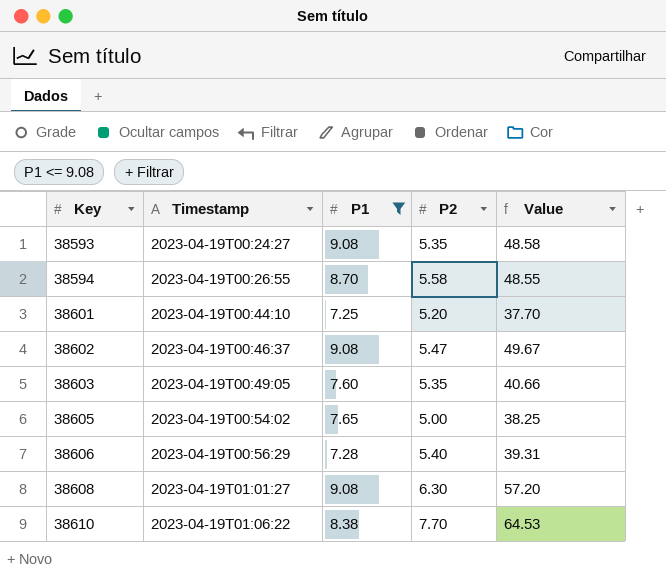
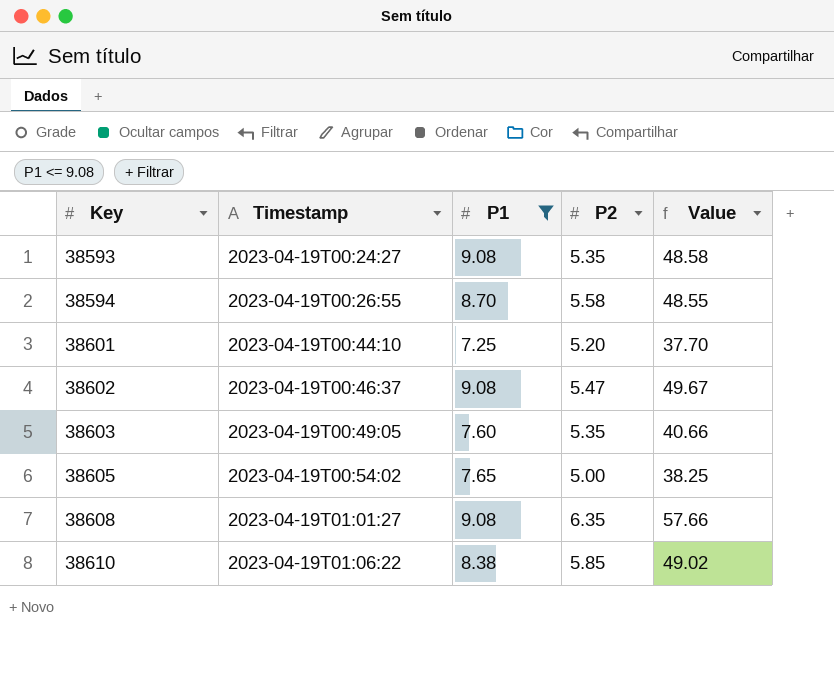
row 38606: 2023-04-19T00:56:29 | 7.28 | 5.40 | 39.31 -> none
38608 | P2: 6.30 -> 6.35
38608 | Value: 57.20 -> 57.66
38610 | P2: 7.70 -> 5.85
38610 | Value: 64.53 -> 49.02

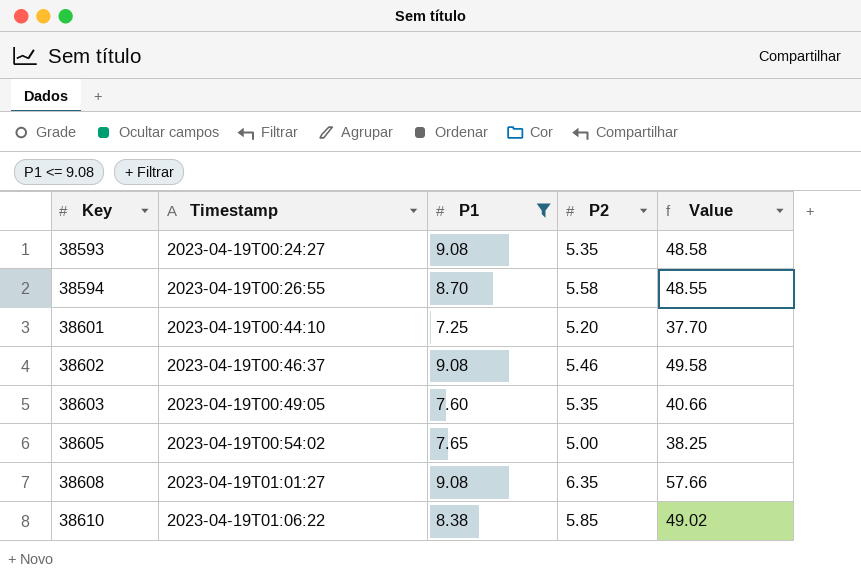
38602 | P2: 5.47 -> 5.46
38602 | Value: 49.67 -> 49.58

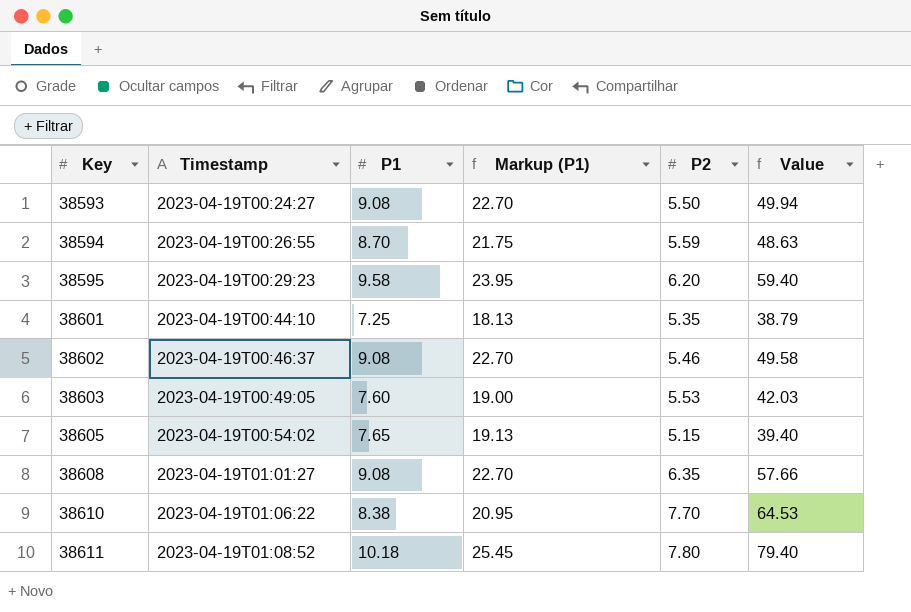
filter: P1 <= 9.08 -> none
column Markup (P1) | formula: none -> [P1] * 2.5
38593 | P2: 5.35 -> 5.50
38593 | Value: 48.58 -> 49.94
38594 | P2: 5.58 -> 5.59
38594 | Value: 48.55 -> 48.63
38601 | P2: 5.20 -> 5.35
38601 | Value: 37.70 -> 38.79
38603 | P2: 5.35 -> 5.53
38603 | Value: 40.66 -> 42.03
38605 | P2: 5.00 -> 5.15
38605 | Value: 38.25 -> 39.40
38610 | P2: 5.85 -> 7.70
38610 | Value: 49.02 -> 64.53

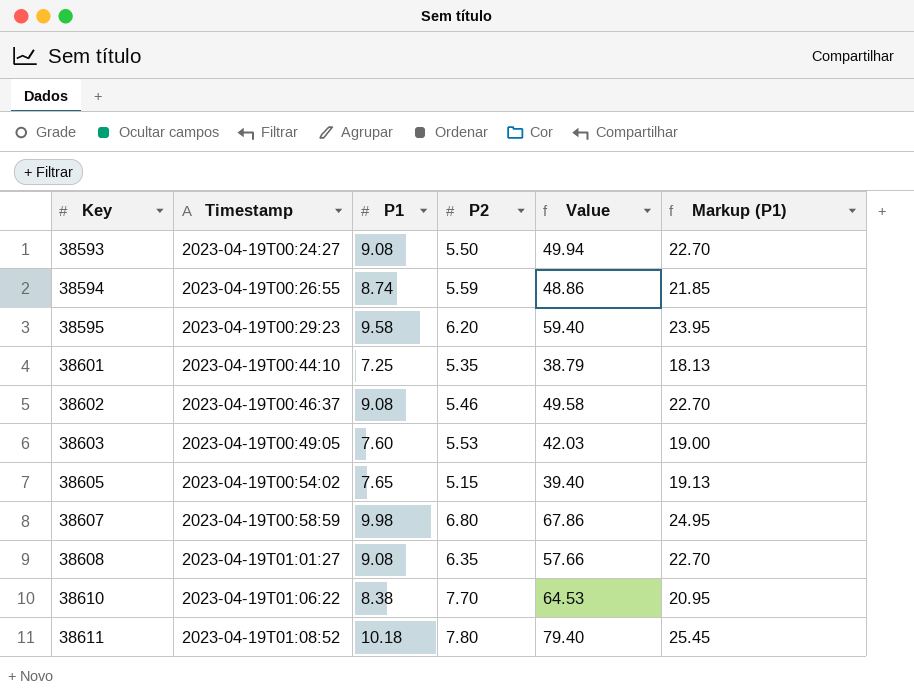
column Markup (P1) | position: 4 -> 6
38594 | P1: 8.70 -> 8.74
38594 | Value: 48.63 -> 48.86
38594 | Markup (P1): 21.75 -> 21.85
row 38607: none -> 2023-04-19T00:58:59 | 9.98 | 6.80 | 67.86 | 24.95

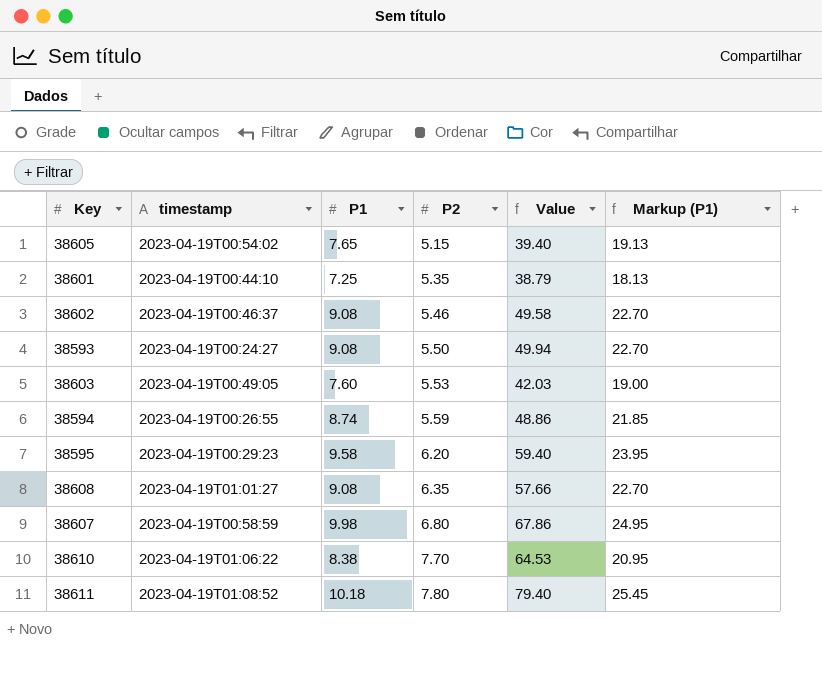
row order: Key ascending -> P2 ascending
column name: Timestamp -> timestamp

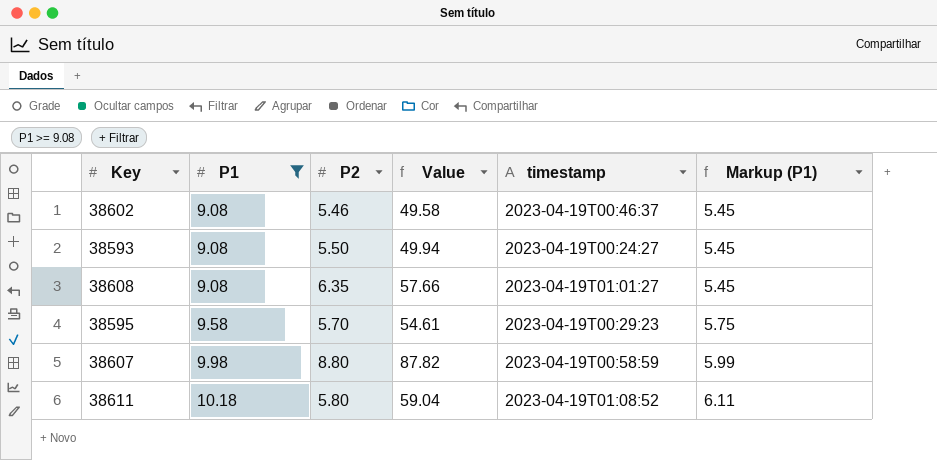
filter: none -> P1 >= 9.08
row order: P2 ascending -> P1 ascending
column timestamp | position: 2 -> 5
column Markup (P1) | formula: [P1] * 2.5 -> [P1] * 0.6
38595 | P2: 6.20 -> 5.70
38595 | Value: 59.40 -> 54.61
38607 | P2: 6.80 -> 8.80
38607 | Value: 67.86 -> 87.82
38611 | P2: 7.80 -> 5.80
38611 | Value: 79.40 -> 59.04

